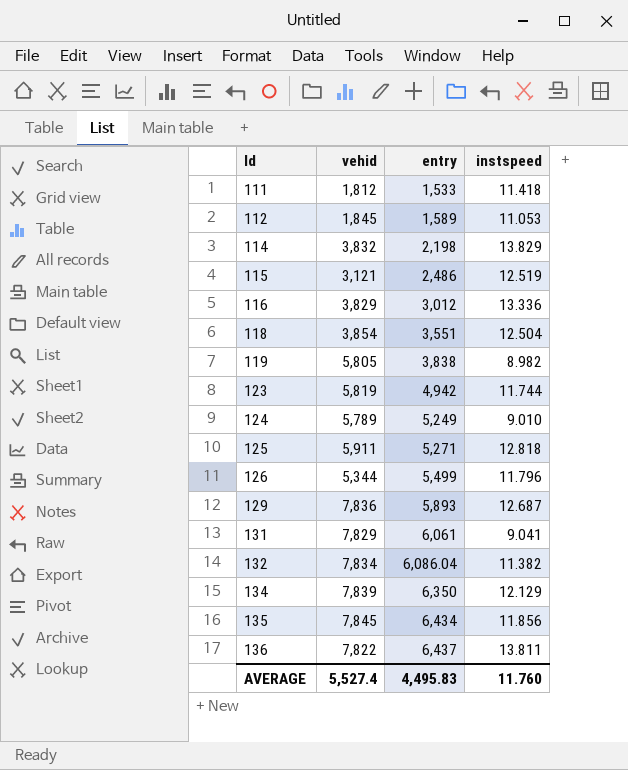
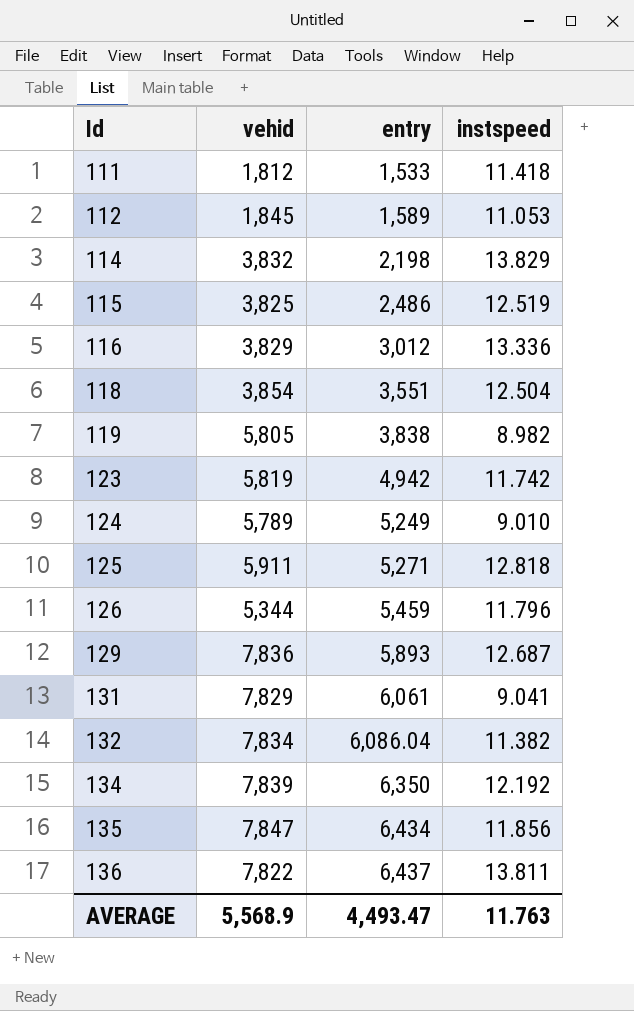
115 | vehid: 3,121 -> 3,825
123 | instspeed: 11.744 -> 11.742
126 | entry: 5,499 -> 5,459
134 | instspeed: 12.129 -> 12.192
135 | vehid: 7,845 -> 7,847
AVERAGE | vehid: 5,527.4 -> 5,568.9
AVERAGE | entry: 4,495.83 -> 4,493.47
AVERAGE | instspeed: 11.760 -> 11.763

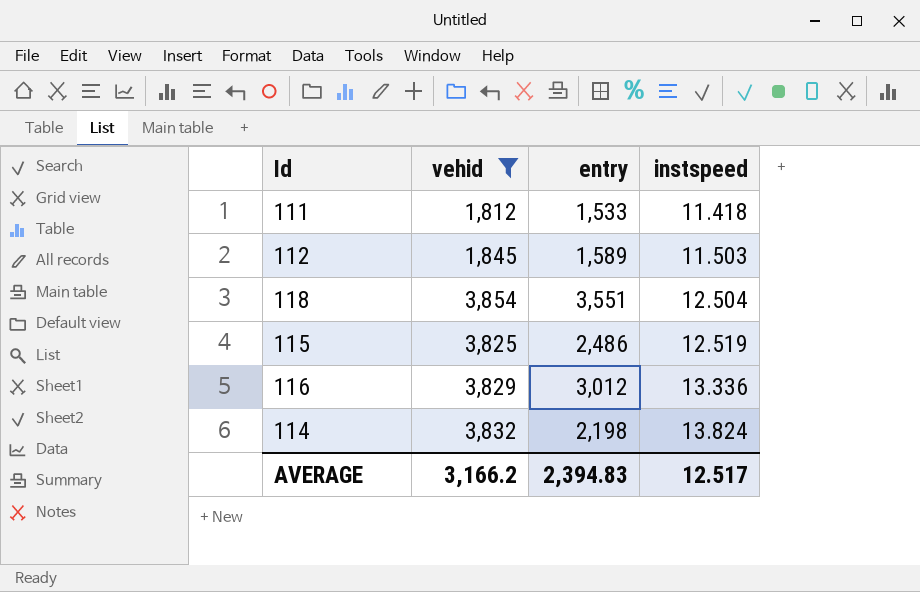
filter: none -> vehid <= 3,854
row order: Id ascending -> instspeed ascending
112 | instspeed: 11.053 -> 11.503
114 | instspeed: 13.829 -> 13.824
AVERAGE | vehid: 5,568.9 -> 3,166.2
AVERAGE | entry: 4,493.47 -> 2,394.83
AVERAGE | instspeed: 11.763 -> 12.517

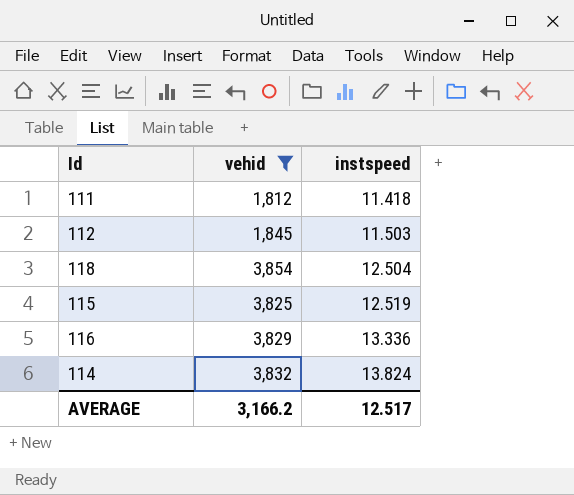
column entry | position: 3 -> none

